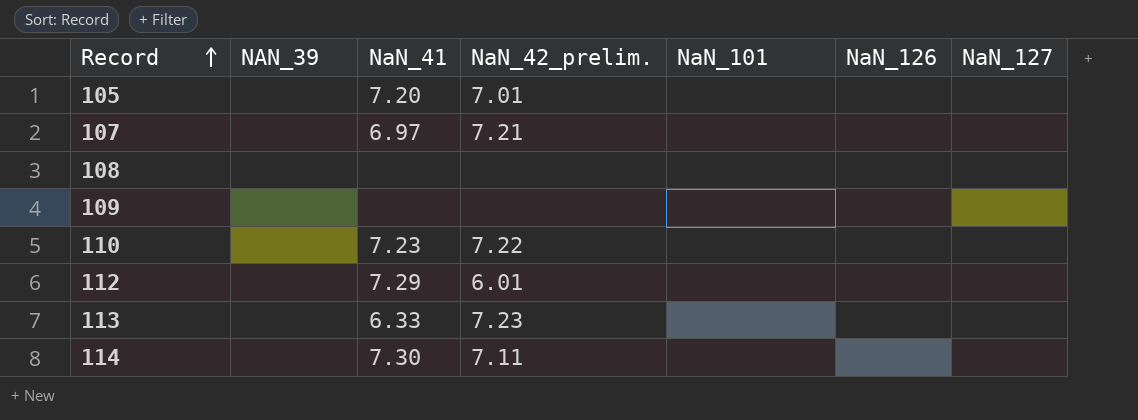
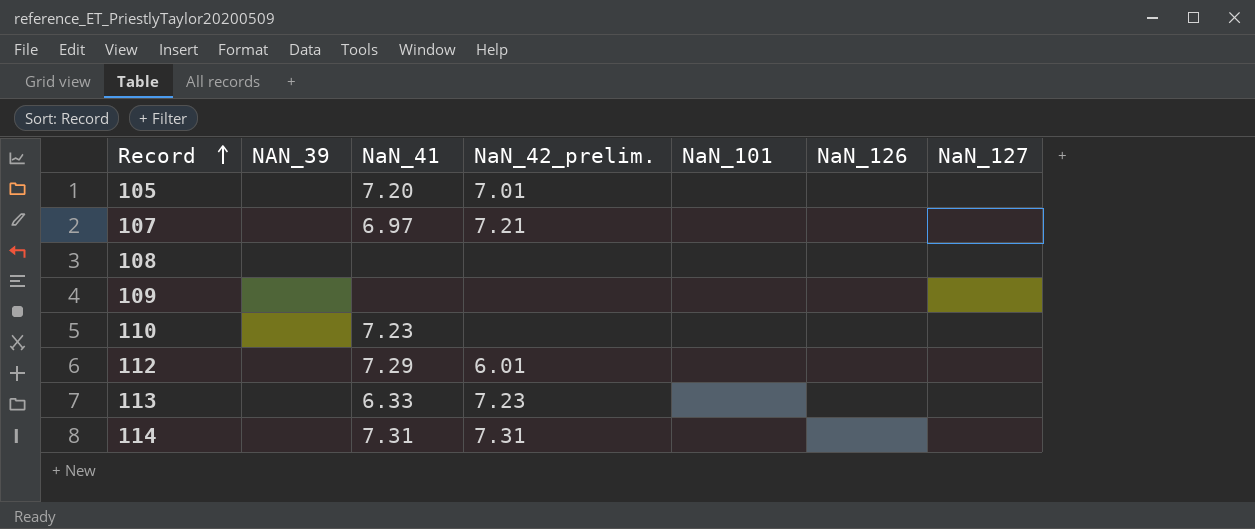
110 | NaN_42_prelim.: 7.22 -> none
114 | NaN_41: 7.30 -> 7.31
114 | NaN_42_prelim.: 7.11 -> 7.31

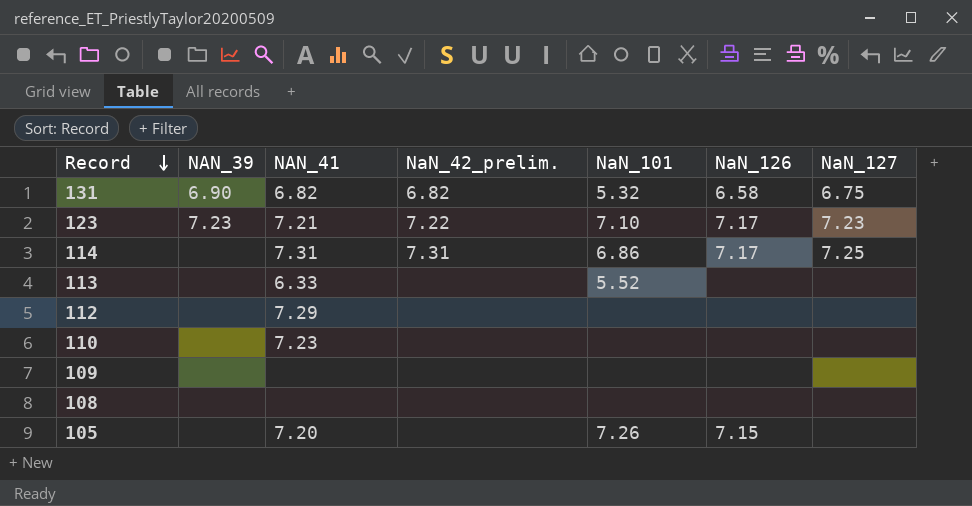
row order: Record ascending -> Record descending
column name: NaN_41 -> NAN_41
row 107: none | 6.97 | 7.21 | none | none | none -> none
row 131: none -> 6.90 | 6.82 | 6.82 | 5.32 | 6.58 | 6.75
row 123: none -> 7.23 | 7.21 | 7.22 | 7.10 | 7.17 | 7.23
114 | NaN_101: none -> 6.86
114 | NaN_126: none -> 7.17
114 | NaN_127: none -> 7.25
113 | NaN_42_prelim.: 7.23 -> none
113 | NaN_101: none -> 5.52
112 | NaN_42_prelim.: 6.01 -> none
105 | NaN_42_prelim.: 7.01 -> none
105 | NaN_101: none -> 7.26
105 | NaN_126: none -> 7.15

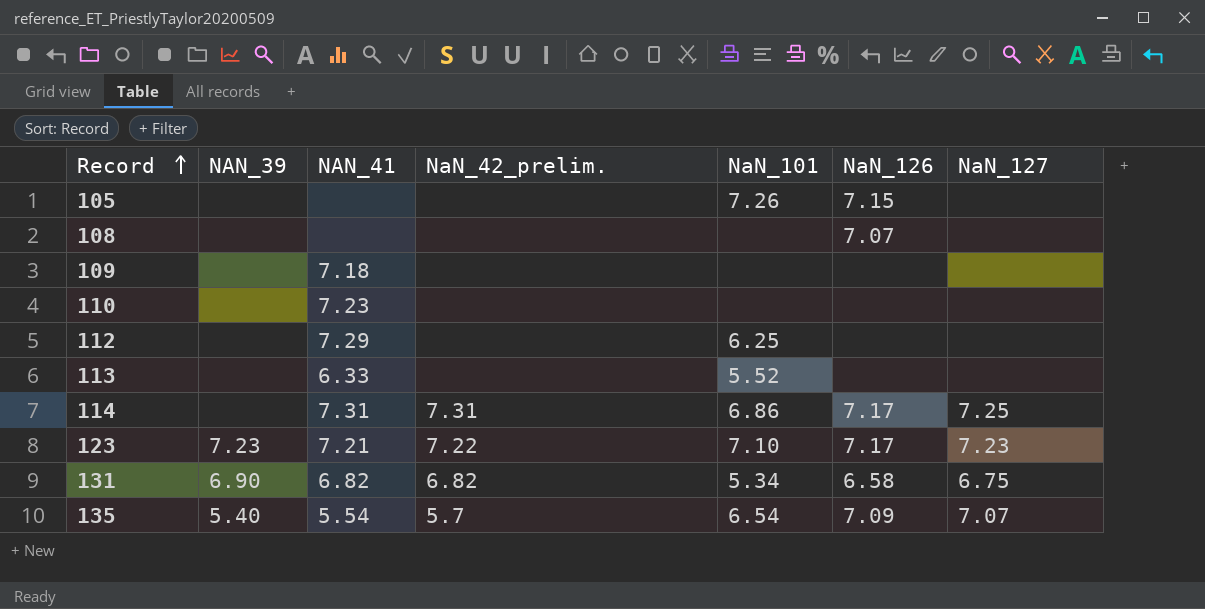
row order: Record descending -> Record ascending
105 | NAN_41: 7.20 -> none
108 | NaN_126: none -> 7.07
109 | NAN_41: none -> 7.18
112 | NaN_101: none -> 6.25
131 | NaN_101: 5.32 -> 5.34
row 135: none -> 5.40 | 5.54 | 5.7 | 6.54 | 7.09 | 7.07

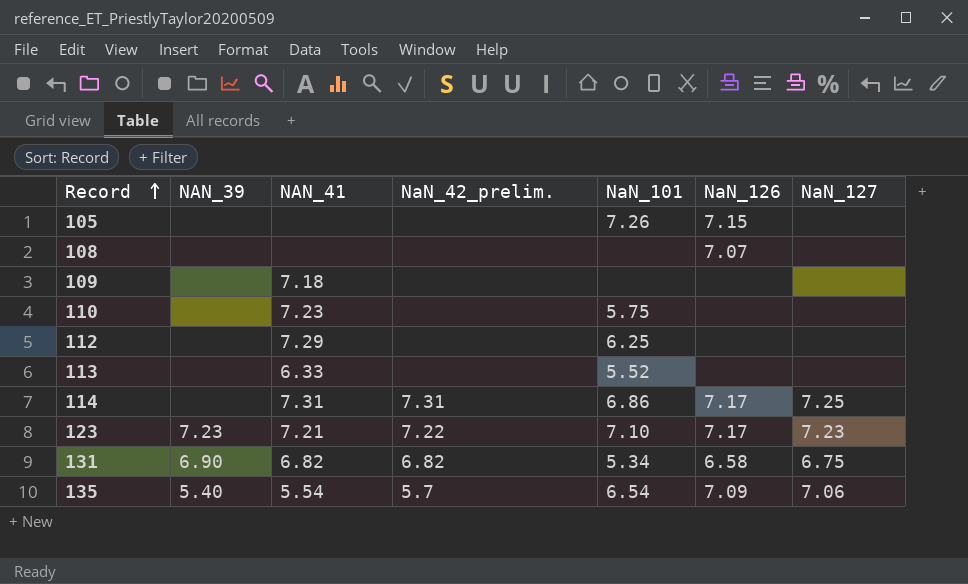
110 | NaN_101: none -> 5.75
135 | NaN_127: 7.07 -> 7.06

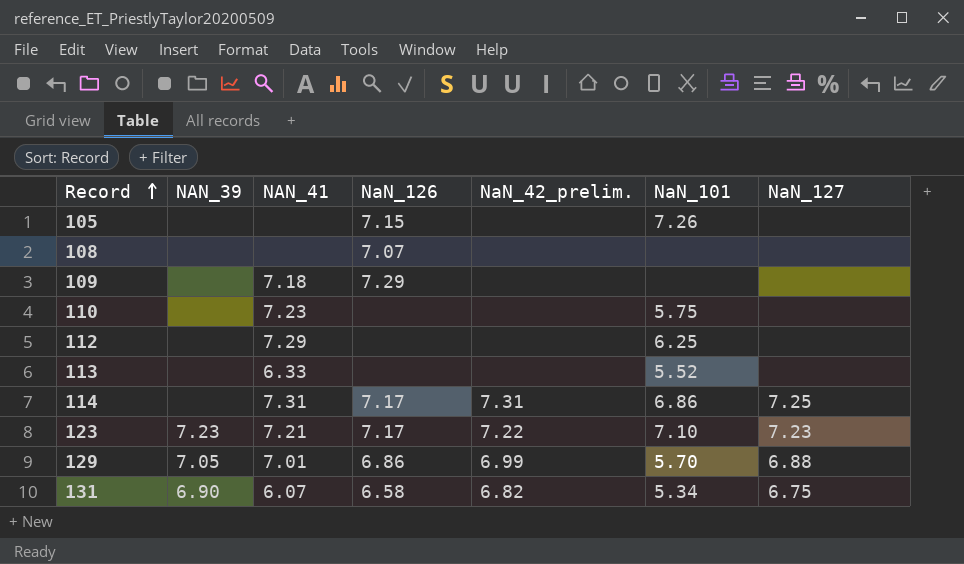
column NaN_126 | position: 6 -> 4
row 135: 5.40 | 5.54 | 5.7 | 6.54 | 7.09 | 7.06 -> none
109 | NaN_126: none -> 7.29
row 129: none -> 7.05 | 7.01 | 6.86 | 6.99 | 5.70 | 6.88
131 | NAN_41: 6.82 -> 6.07

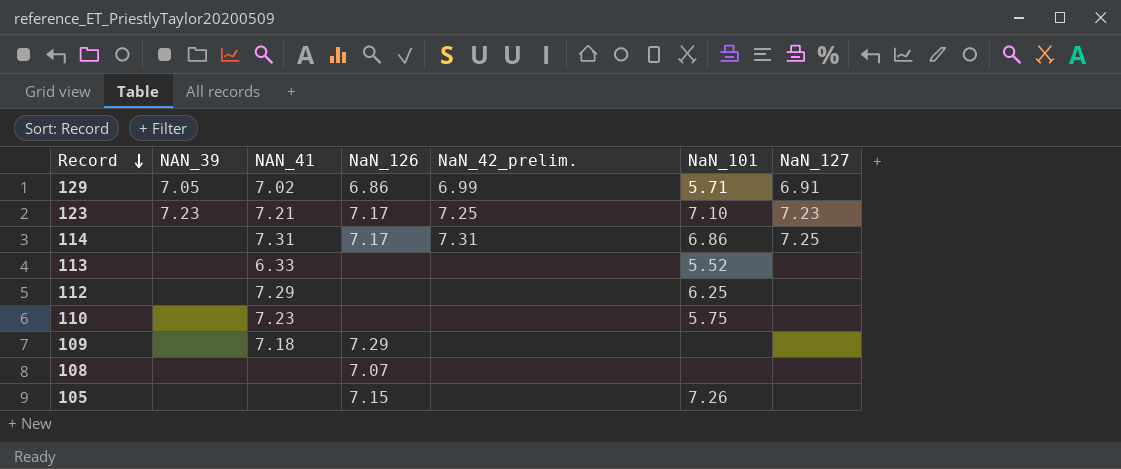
row order: Record ascending -> Record descending
row 131: 6.90 | 6.07 | 6.58 | 6.82 | 5.34 | 6.75 -> none
129 | NAN_41: 7.01 -> 7.02
129 | NaN_101: 5.70 -> 5.71
129 | NaN_127: 6.88 -> 6.91
123 | NaN_42_prelim.: 7.22 -> 7.25

